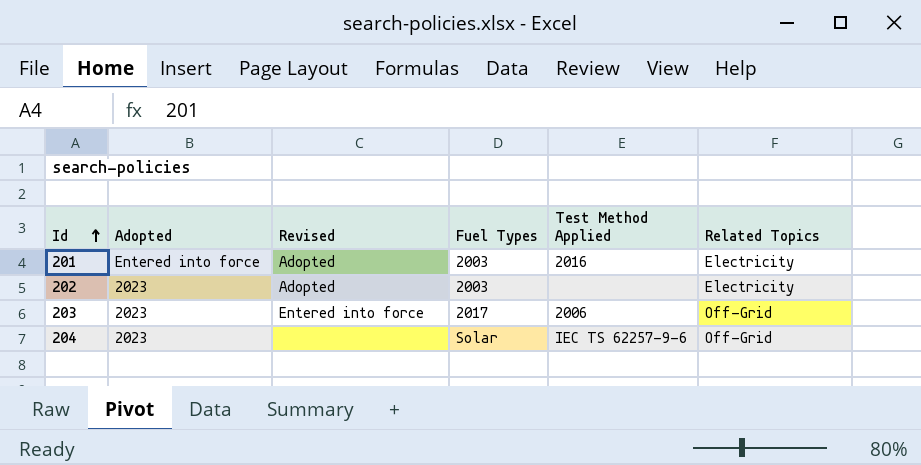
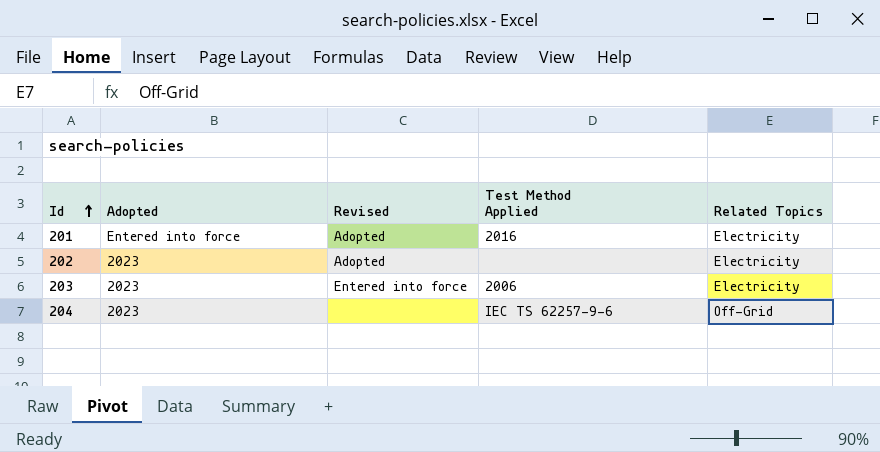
column Fuel Types | position: 4 -> none
203 | Related Topics: Off-Grid -> Electricity

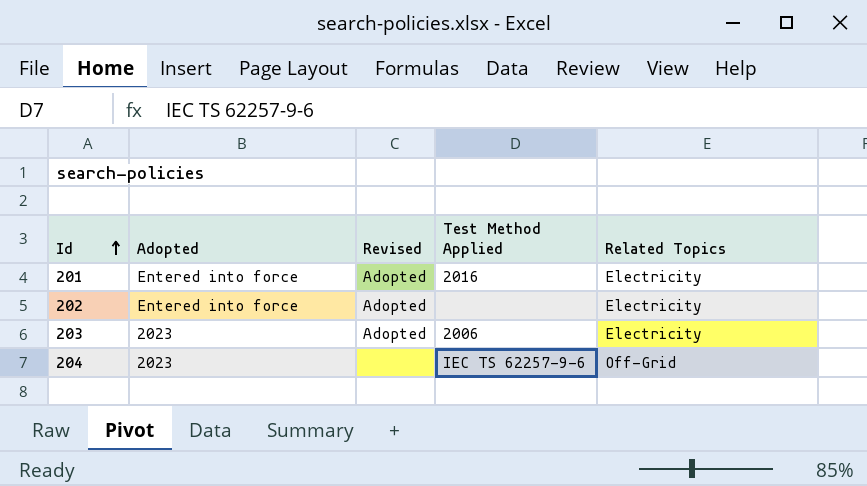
202 | Adopted: 2023 -> Entered into force
203 | Revised: Entered into force -> Adopted

